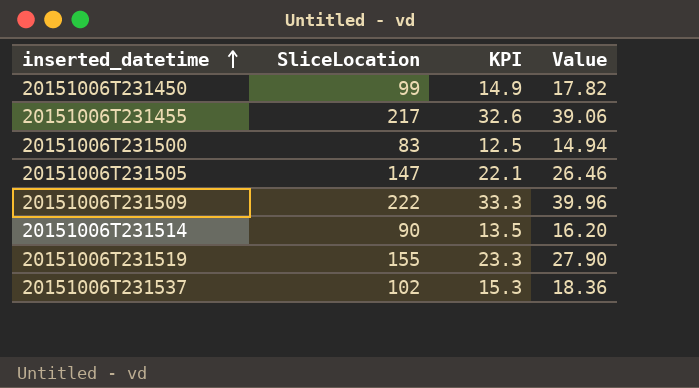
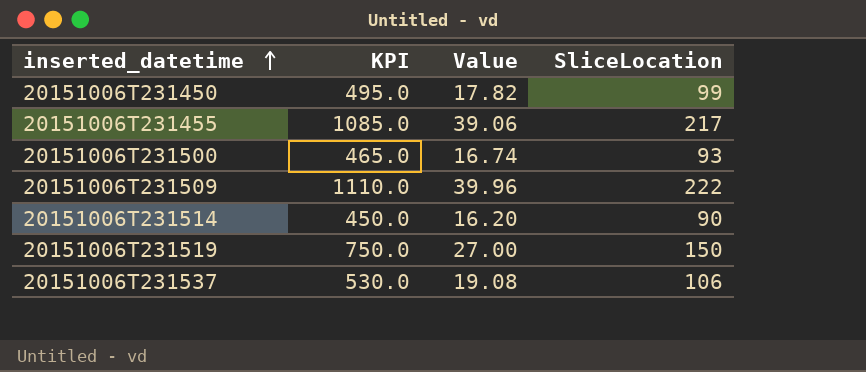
column KPI | formula: [SliceLocation] * 0.15 -> [SliceLocation] * 5
column SliceLocation | position: 2 -> 4
row 20151006T231505: 147 | 22.1 | 26.46 -> none
20151006T231500 | Value: 14.94 -> 16.74
20151006T231500 | SliceLocation: 83 -> 93
20151006T231519 | Value: 27.90 -> 27.00
20151006T231519 | SliceLocation: 155 -> 150
20151006T231537 | Value: 18.36 -> 19.08
20151006T231537 | SliceLocation: 102 -> 106

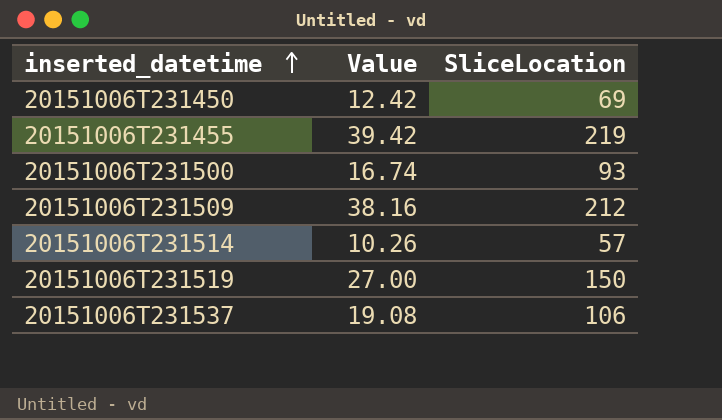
column KPI | formula: [SliceLocation] * 5 -> none
20151006T231450 | Value: 17.82 -> 12.42
20151006T231450 | SliceLocation: 99 -> 69
20151006T231455 | Value: 39.06 -> 39.42
20151006T231455 | SliceLocation: 217 -> 219
20151006T231509 | Value: 39.96 -> 38.16
20151006T231509 | SliceLocation: 222 -> 212
20151006T231514 | Value: 16.20 -> 10.26
20151006T231514 | SliceLocation: 90 -> 57

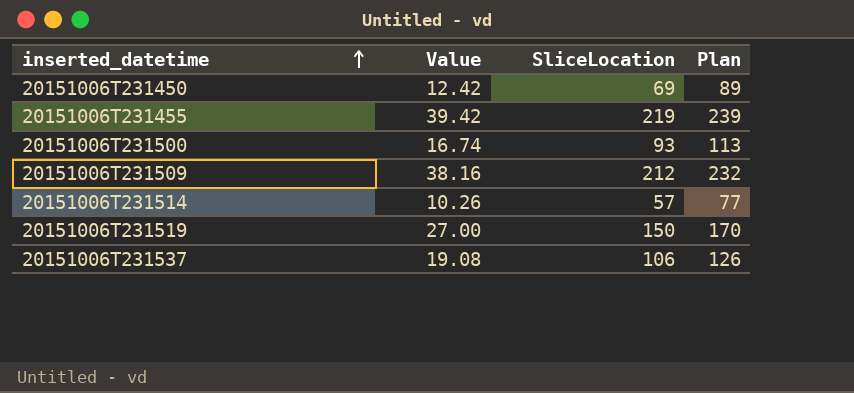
column Plan | formula: none -> [SliceLocation] + 20

